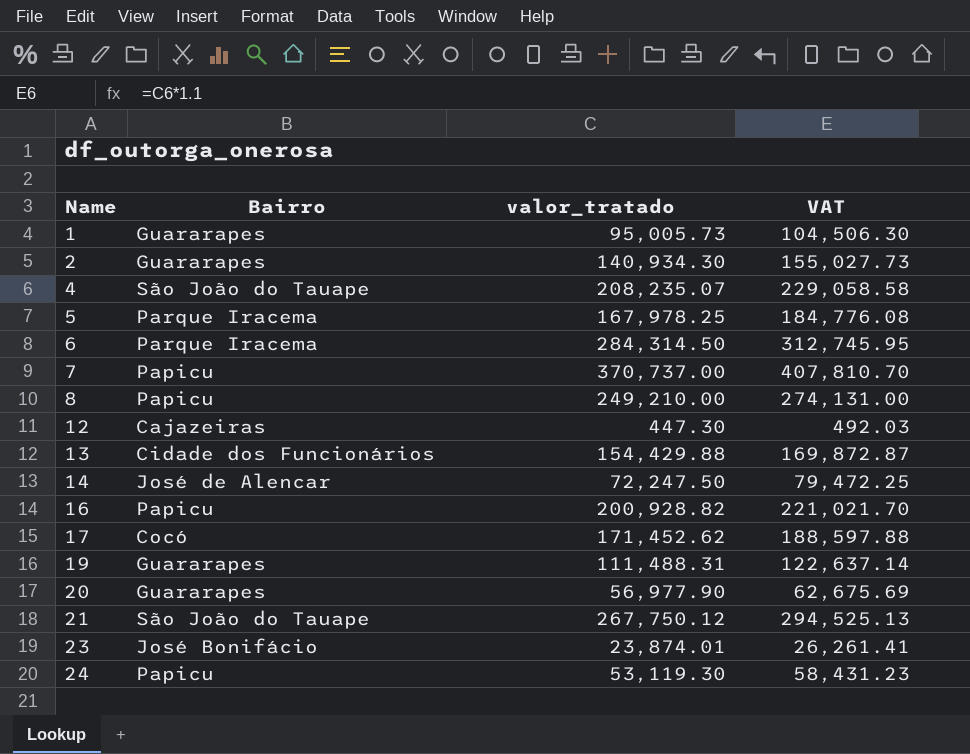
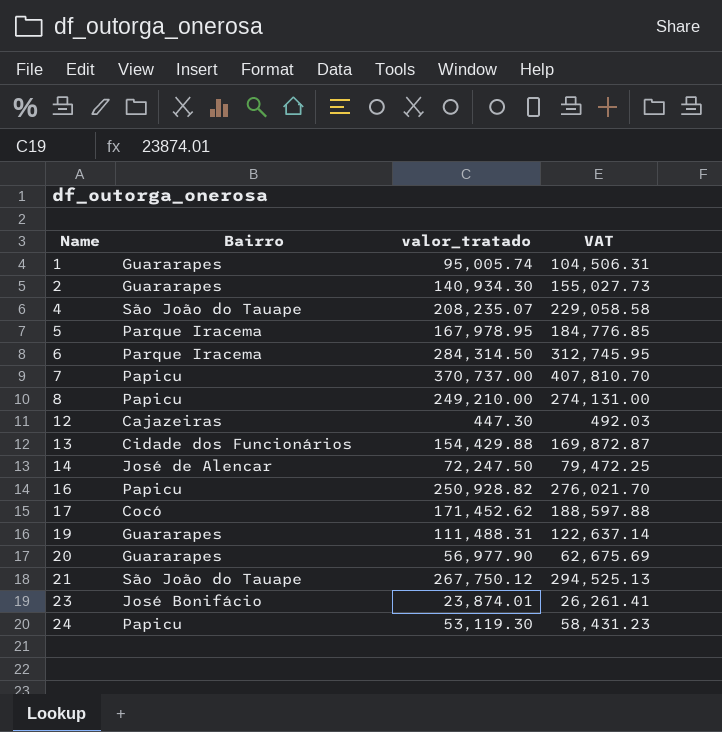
1 | valor_tratado: 95,005.73 -> 95,005.74
1 | VAT: 104,506.30 -> 104,506.31
5 | valor_tratado: 167,978.25 -> 167,978.95
5 | VAT: 184,776.08 -> 184,776.85
16 | valor_tratado: 200,928.82 -> 250,928.82
16 | VAT: 221,021.70 -> 276,021.70

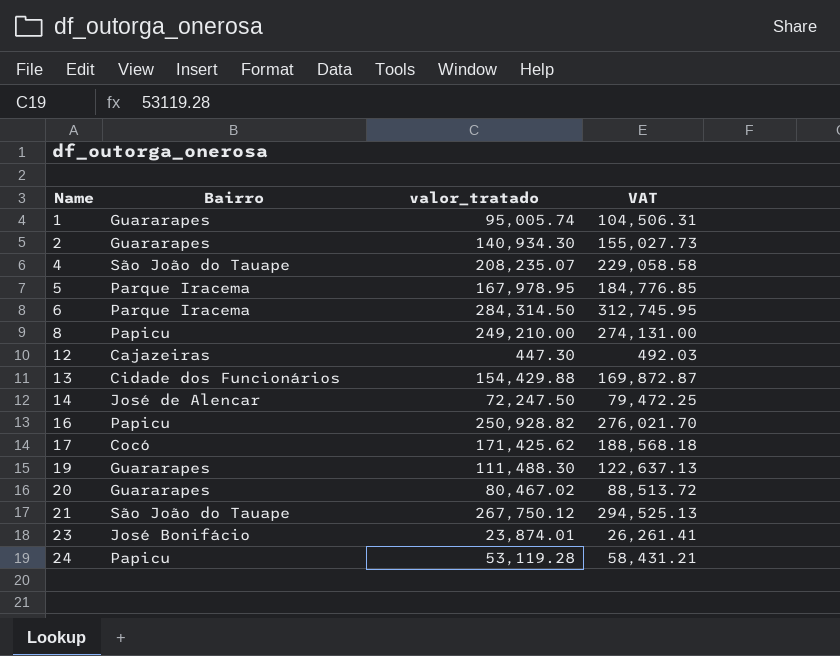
row 7: Papicu | 370,737.00 | 407,810.70 -> none
17 | valor_tratado: 171,452.62 -> 171,425.62
17 | VAT: 188,597.88 -> 188,568.18
19 | valor_tratado: 111,488.31 -> 111,488.30
19 | VAT: 122,637.14 -> 122,637.13
20 | valor_tratado: 56,977.90 -> 80,467.02
20 | VAT: 62,675.69 -> 88,513.72
24 | valor_tratado: 53,119.30 -> 53,119.28
24 | VAT: 58,431.23 -> 58,431.21

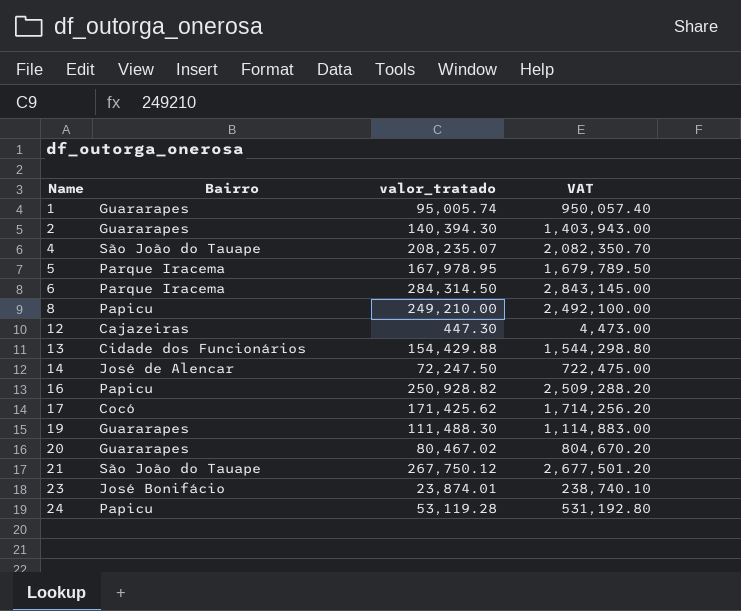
column VAT | formula: [valor_tratado] * 1.1 -> [valor_tratado] * 10
2 | valor_tratado: 140,934.30 -> 140,394.30

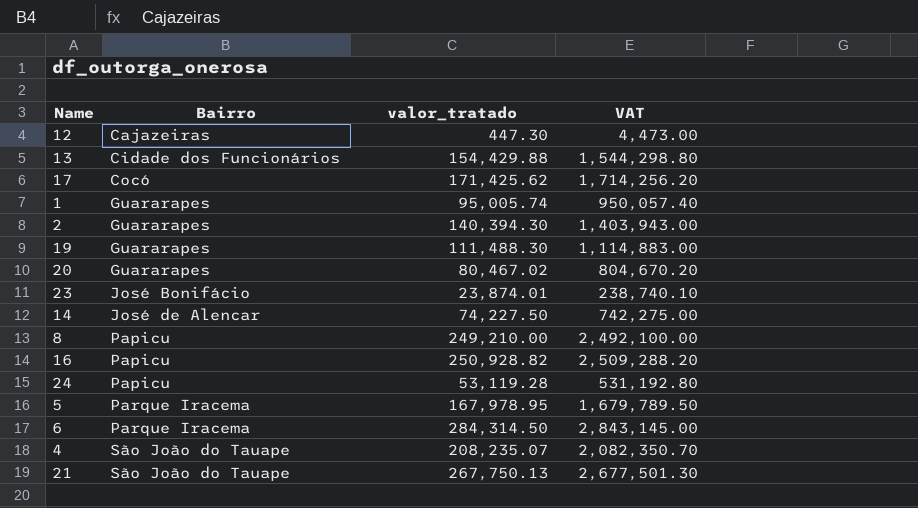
row order: Name ascending -> Bairro ascending
14 | valor_tratado: 72,247.50 -> 74,227.50
14 | VAT: 722,475.00 -> 742,275.00
21 | valor_tratado: 267,750.12 -> 267,750.13
21 | VAT: 2,677,501.20 -> 2,677,501.30

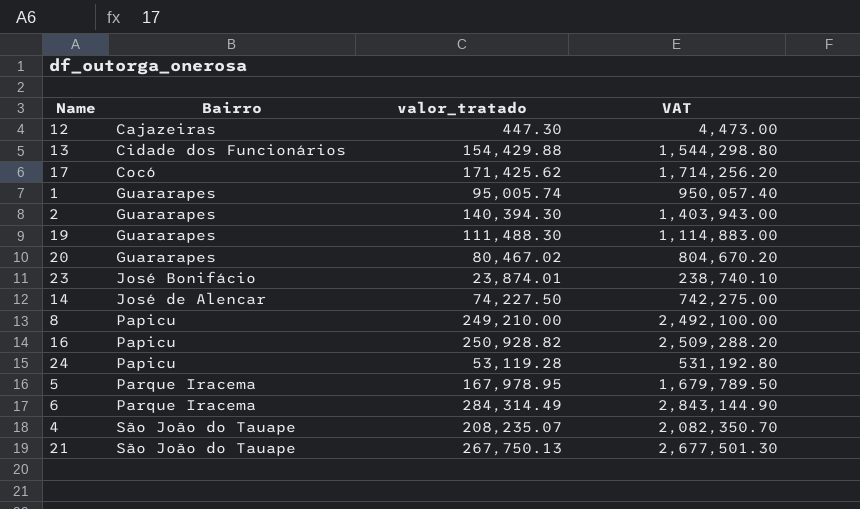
6 | valor_tratado: 284,314.50 -> 284,314.49
6 | VAT: 2,843,145.00 -> 2,843,144.90

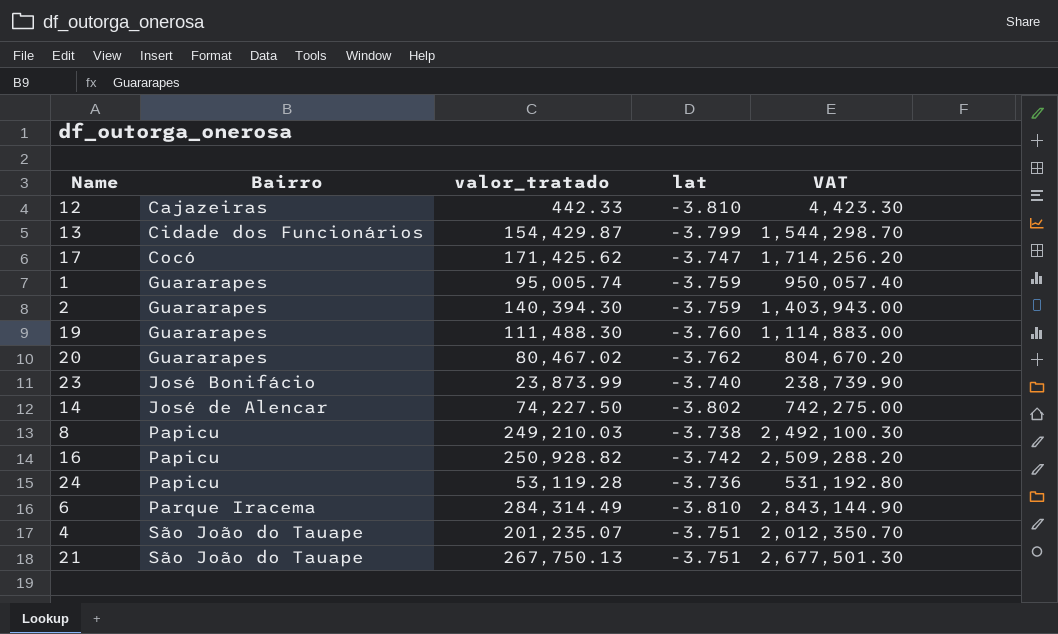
column lat | position: none -> 4
row 5: Parque Iracema | 167,978.95 | 1,679,789.50 -> none
12 | valor_tratado: 447.30 -> 442.33
12 | VAT: 4,473.00 -> 4,423.30
13 | valor_tratado: 154,429.88 -> 154,429.87
13 | VAT: 1,544,298.80 -> 1,544,298.70
23 | valor_tratado: 23,874.01 -> 23,873.99
23 | VAT: 238,740.10 -> 238,739.90
8 | valor_tratado: 249,210.00 -> 249,210.03
8 | VAT: 2,492,100.00 -> 2,492,100.30
4 | valor_tratado: 208,235.07 -> 201,235.07
4 | VAT: 2,082,350.70 -> 2,012,350.70

